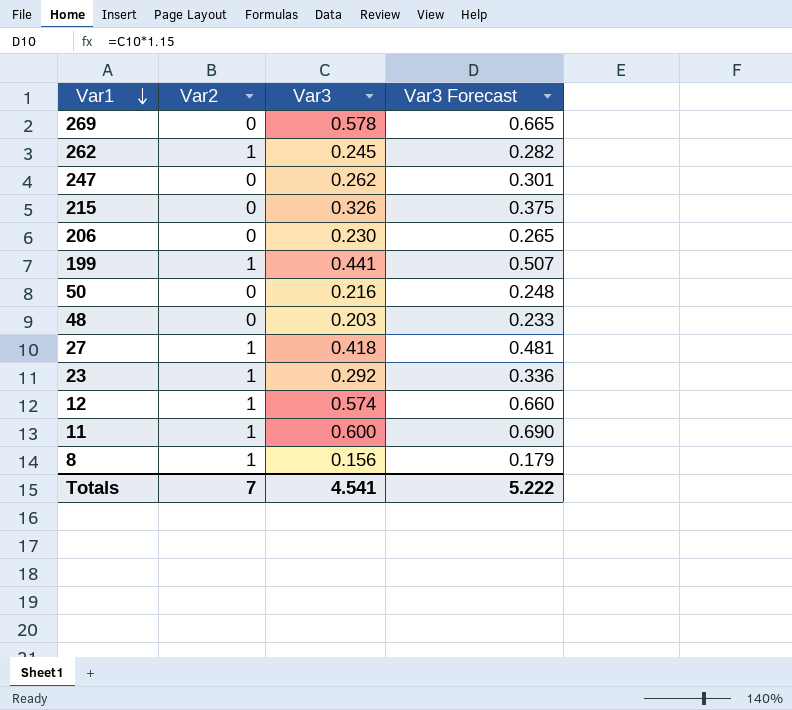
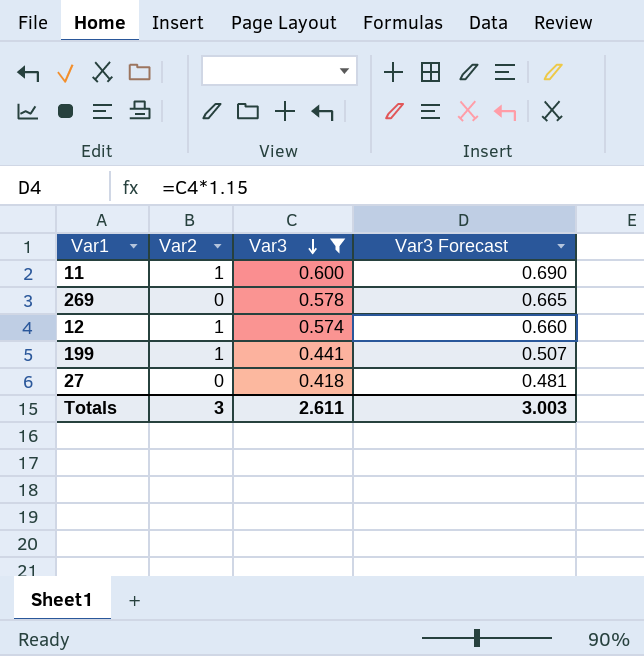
filter: none -> Var3 >= 0.418
row order: Var1 descending -> Var3 descending
27 | Var2: 1 -> 0
Totals | Var2: 7 -> 3
Totals | Var3: 4.541 -> 2.611
Totals | Var3 Forecast: 5.222 -> 3.003

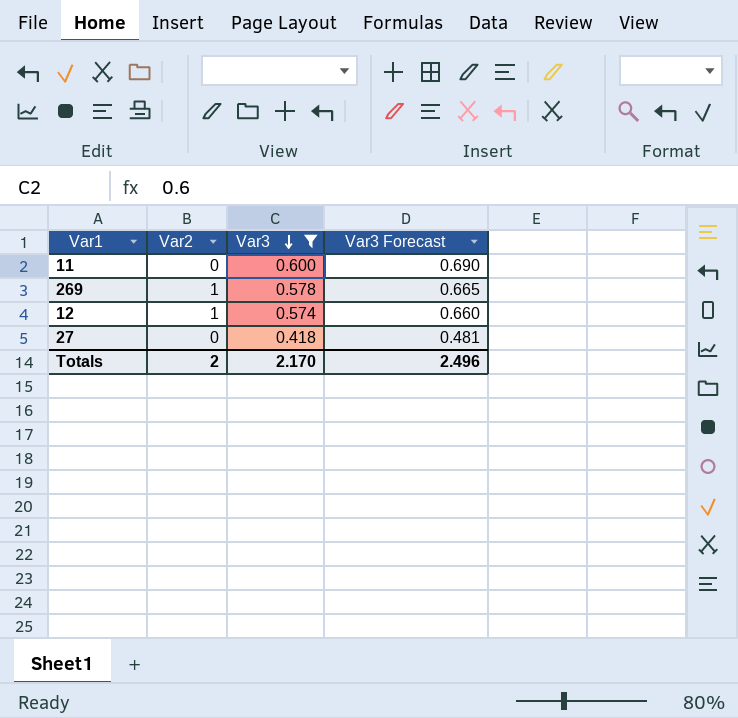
row 199: 1 | 0.441 | 0.507 -> none
11 | Var2: 1 -> 0
269 | Var2: 0 -> 1
Totals | Var2: 3 -> 2
Totals | Var3: 2.611 -> 2.170
Totals | Var3 Forecast: 3.003 -> 2.496

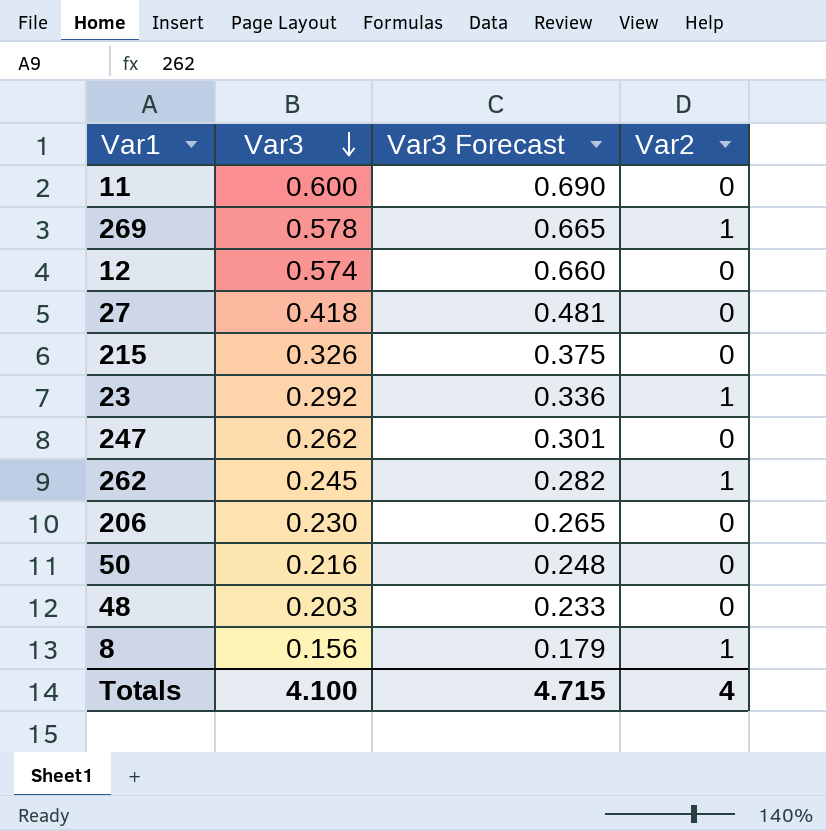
filter: Var3 >= 0.418 -> none
column Var2 | position: 2 -> 4
12 | Var2: 1 -> 0
Totals | Var3: 2.170 -> 4.100
Totals | Var3 Forecast: 2.496 -> 4.715
Totals | Var2: 2 -> 4

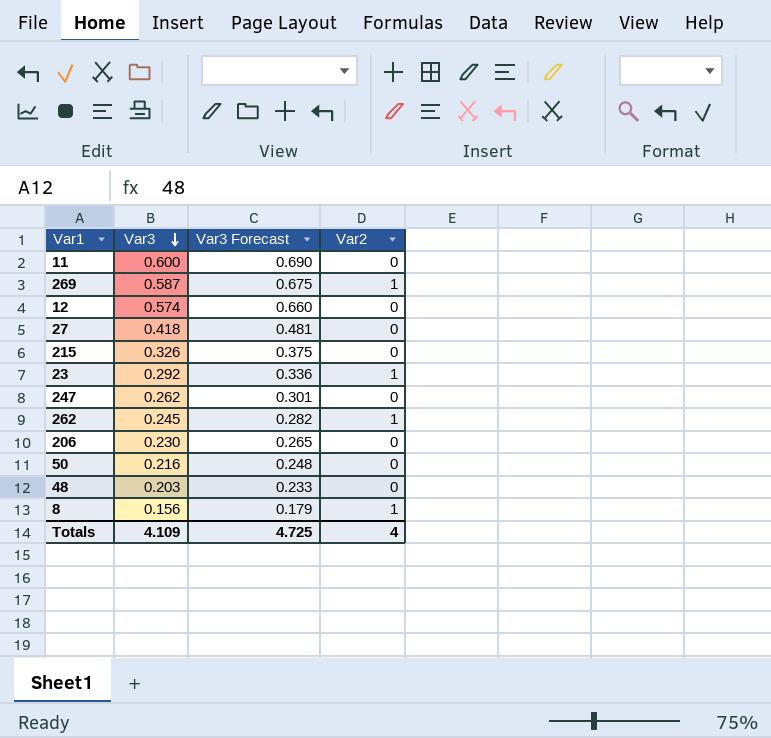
269 | Var3: 0.578 -> 0.587
269 | Var3 Forecast: 0.665 -> 0.675
Totals | Var3: 4.100 -> 4.109
Totals | Var3 Forecast: 4.715 -> 4.725

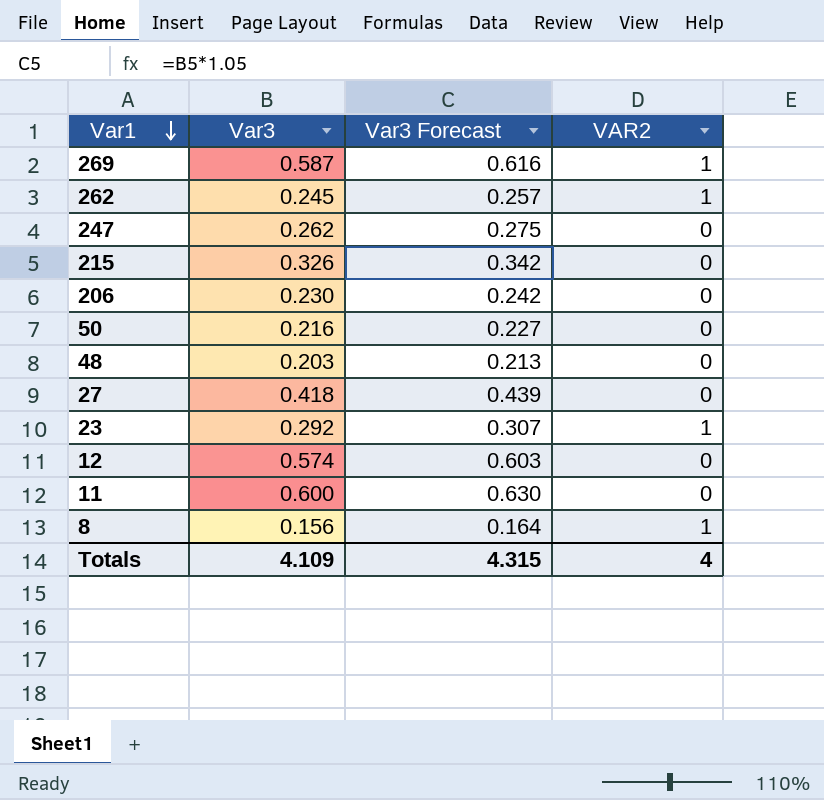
row order: Var3 descending -> Var1 descending
column Var3 Forecast | formula: [Var3] * 1.15 -> [Var3] * 1.05
column name: Var2 -> VAR2
Totals | Var3 Forecast: 4.725 -> 4.315

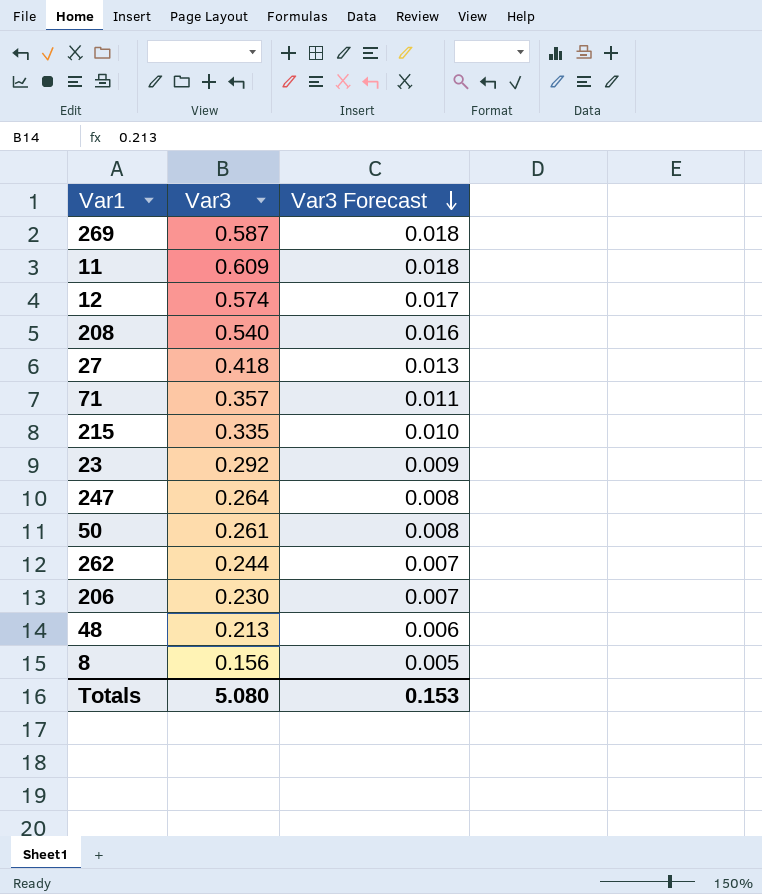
row order: Var1 descending -> Var3 Forecast descending
column VAR2 | position: 4 -> none
column Var3 Forecast | formula: [Var3] * 1.05 -> [Var3] * 0.03
11 | Var3: 0.600 -> 0.609
row 208: none -> 0.540 | 0.016
row 71: none -> 0.357 | 0.011
215 | Var3: 0.326 -> 0.335
247 | Var3: 0.262 -> 0.264
50 | Var3: 0.216 -> 0.261
262 | Var3: 0.245 -> 0.244
48 | Var3: 0.203 -> 0.213
Totals | Var3: 4.109 -> 5.080
Totals | Var3 Forecast: 4.315 -> 0.153

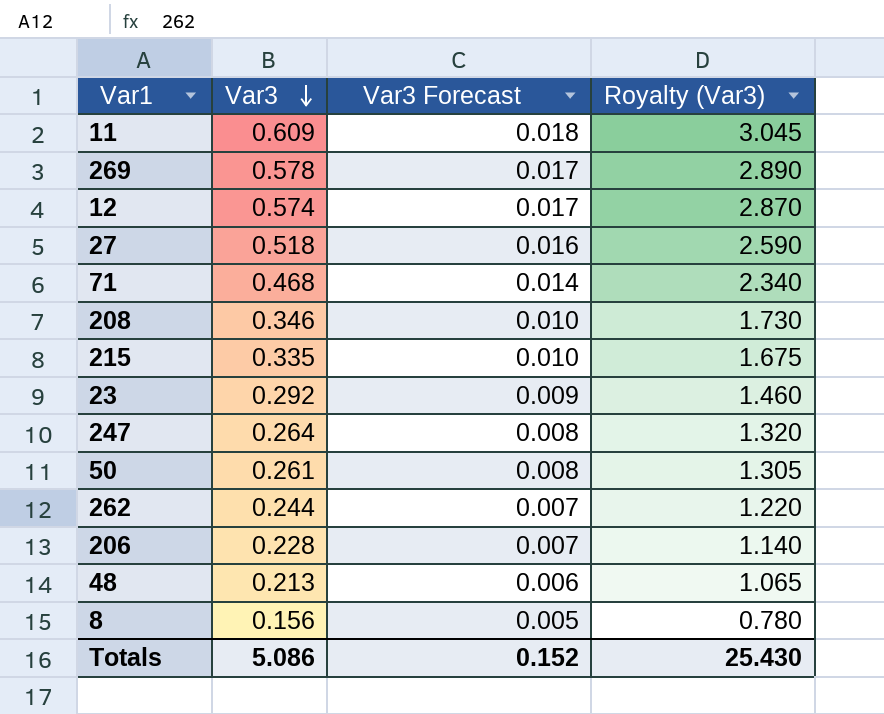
row order: Var3 Forecast descending -> Var3 descending
column Royalty (Var3) | formula: none -> [Var3] * 5
269 | Var3: 0.587 -> 0.578
269 | Var3 Forecast: 0.018 -> 0.017
27 | Var3: 0.418 -> 0.518
27 | Var3 Forecast: 0.013 -> 0.016
71 | Var3: 0.357 -> 0.468
71 | Var3 Forecast: 0.011 -> 0.014
208 | Var3: 0.540 -> 0.346
208 | Var3 Forecast: 0.016 -> 0.010
206 | Var3: 0.230 -> 0.228
Totals | Var3: 5.080 -> 5.086
Totals | Var3 Forecast: 0.153 -> 0.152

